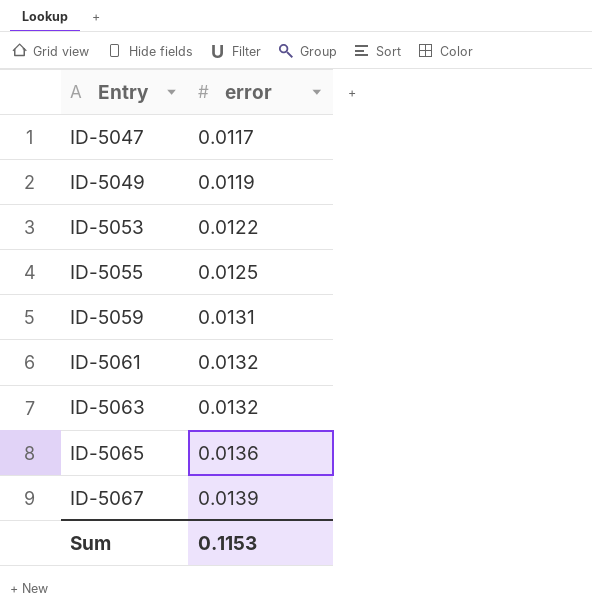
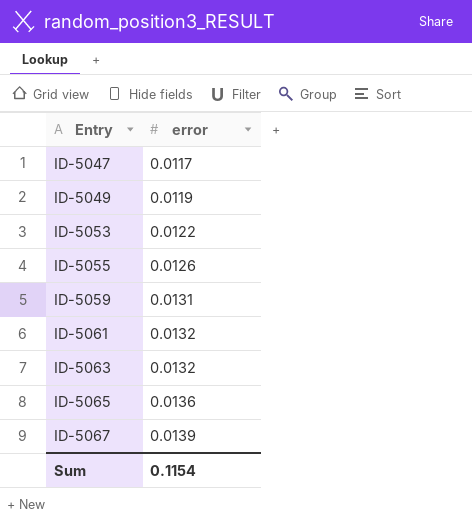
ID-5055 | error: 0.0125 -> 0.0126
Sum | error: 0.1153 -> 0.1154

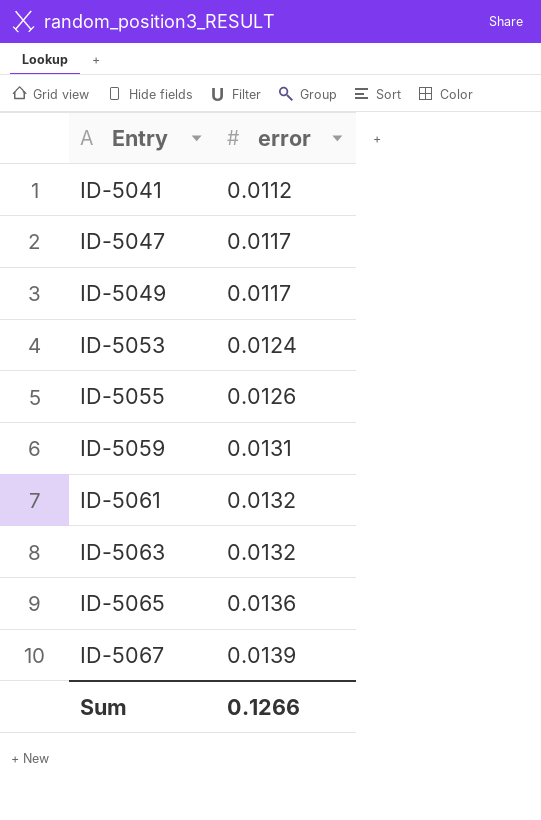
row ID-5041: none -> 0.0112
ID-5049 | error: 0.0119 -> 0.0117
ID-5053 | error: 0.0122 -> 0.0124
Sum | error: 0.1154 -> 0.1266

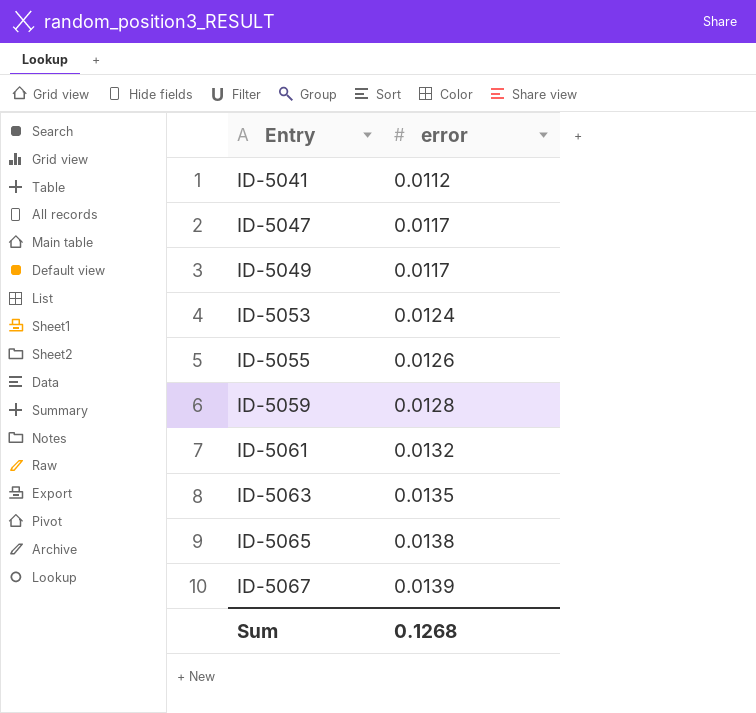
ID-5059 | error: 0.0131 -> 0.0128
ID-5063 | error: 0.0132 -> 0.0135
ID-5065 | error: 0.0136 -> 0.0138
Sum | error: 0.1266 -> 0.1268

